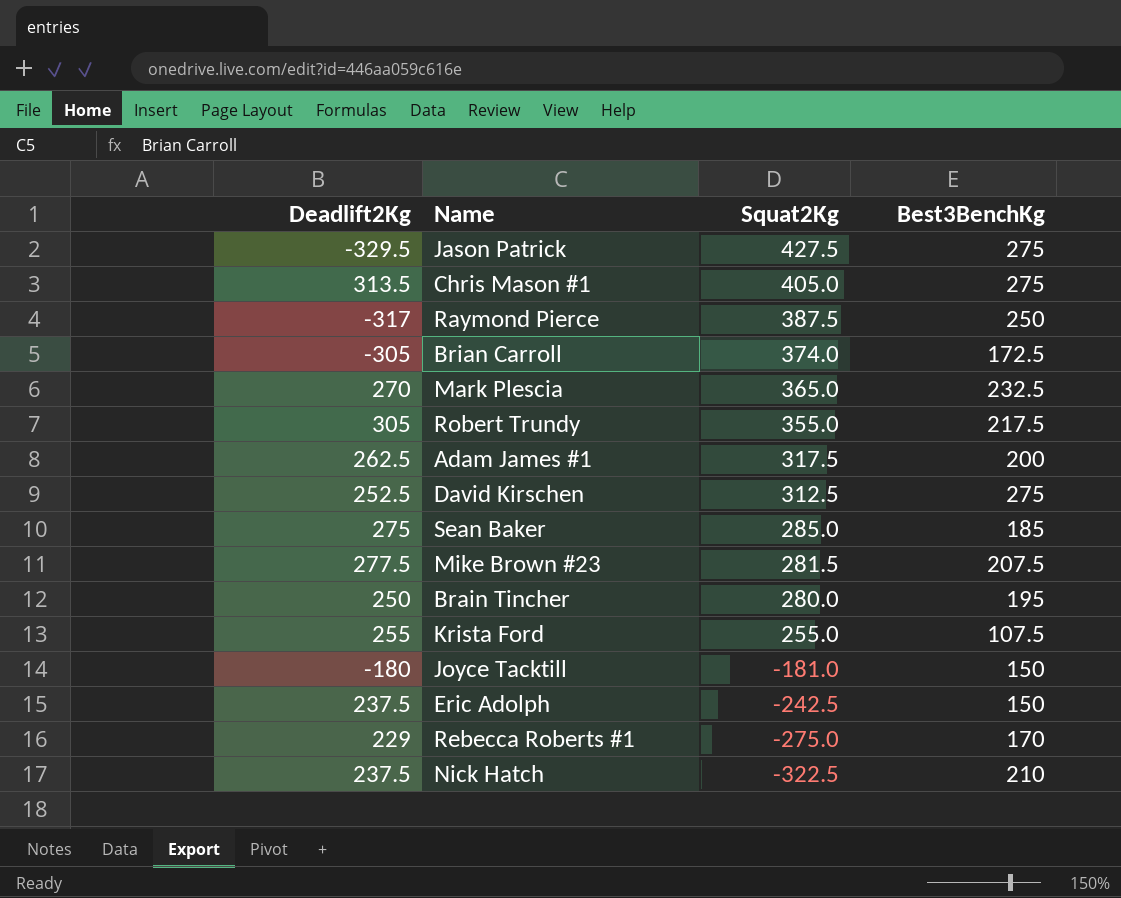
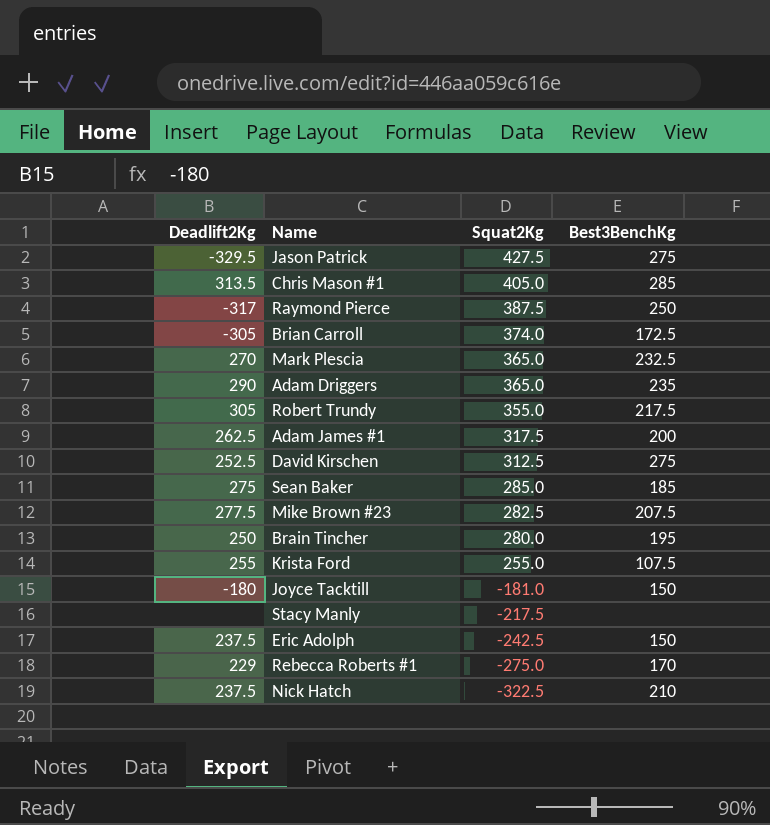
Chris Mason #1 | Best3BenchKg: 275 -> 285
row Adam Driggers: none -> 290 | 365.0 | 235
Mike Brown #23 | Squat2Kg: 281.5 -> 282.5
row Stacy Manly: none -> none | -217.5 | none

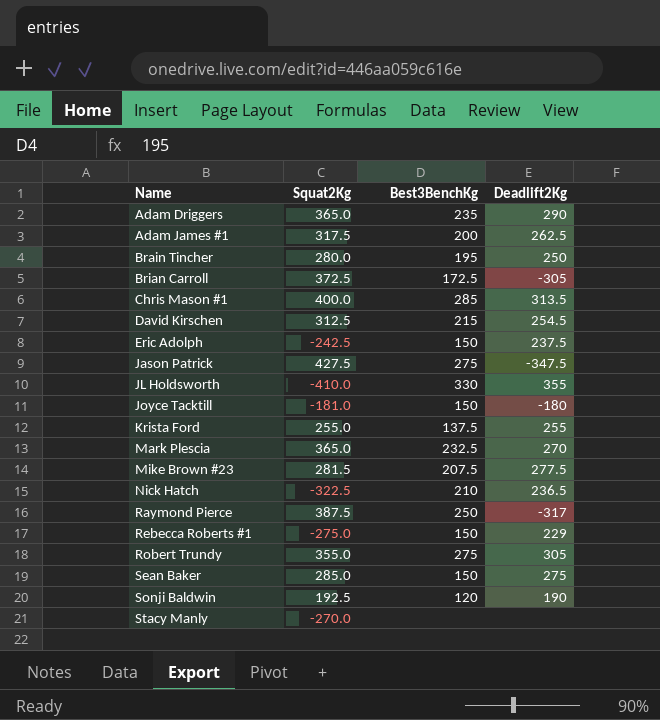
row order: Squat2Kg descending -> Name ascending
column Deadlift2Kg | position: 1 -> 4
Brian Carroll | Squat2Kg: 374.0 -> 372.5
Chris Mason #1 | Squat2Kg: 405.0 -> 400.0
David Kirschen | Best3BenchKg: 275 -> 215
David Kirschen | Deadlift2Kg: 252.5 -> 254.5
Jason Patrick | Deadlift2Kg: -329.5 -> -347.5
row JL Holdsworth: none -> -410.0 | 330 | 355
Krista Ford | Best3BenchKg: 107.5 -> 137.5
Mike Brown #23 | Squat2Kg: 282.5 -> 281.5
Nick Hatch | Deadlift2Kg: 237.5 -> 236.5
Rebecca Roberts #1 | Best3BenchKg: 170 -> 150
Robert Trundy | Best3BenchKg: 217.5 -> 275
Sean Baker | Best3BenchKg: 185 -> 150
row Sonji Baldwin: none -> 192.5 | 120 | 190
Stacy Manly | Squat2Kg: -217.5 -> -270.0

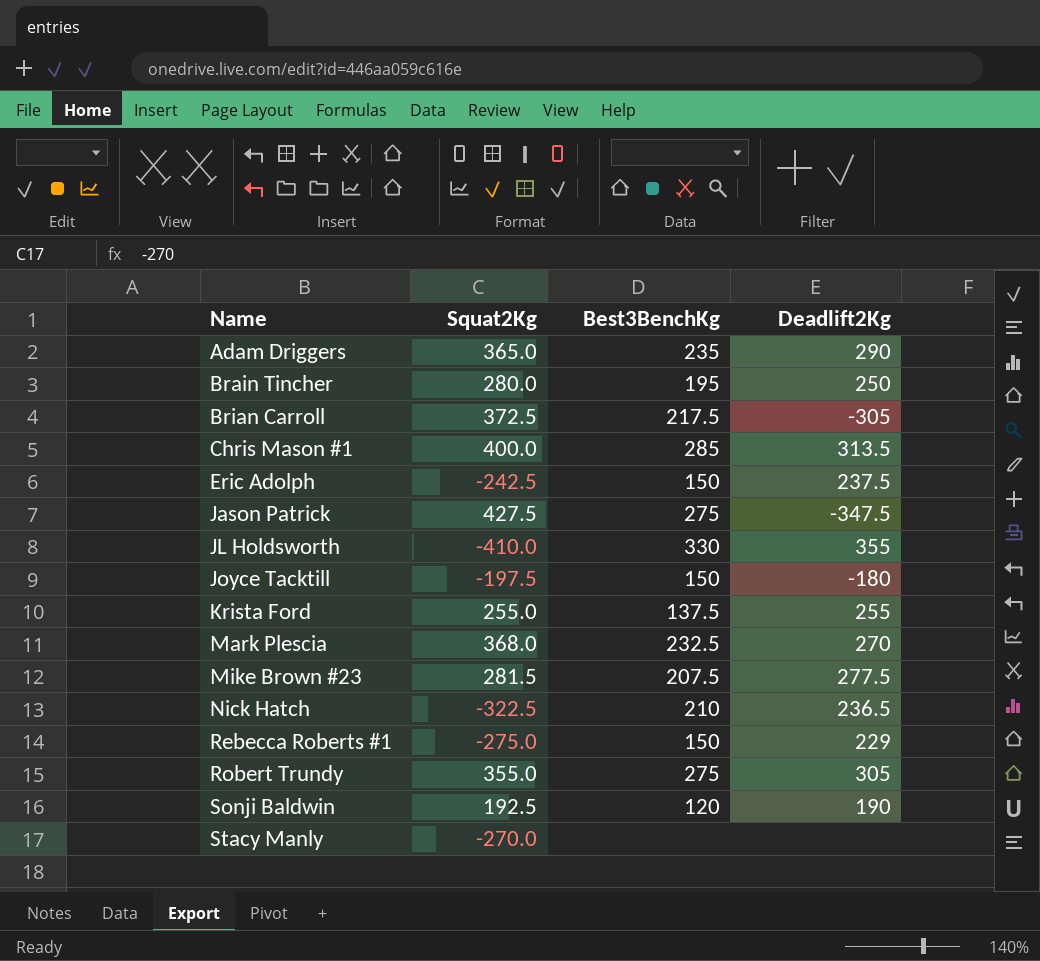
row Adam James #1: 317.5 | 200 | 262.5 -> none
row David Kirschen: 312.5 | 215 | 254.5 -> none
row Raymond Pierce: 387.5 | 250 | -317 -> none
row Sean Baker: 285.0 | 150 | 275 -> none
Brian Carroll | Best3BenchKg: 172.5 -> 217.5
Joyce Tacktill | Squat2Kg: -181.0 -> -197.5
Mark Plescia | Squat2Kg: 365.0 -> 368.0

